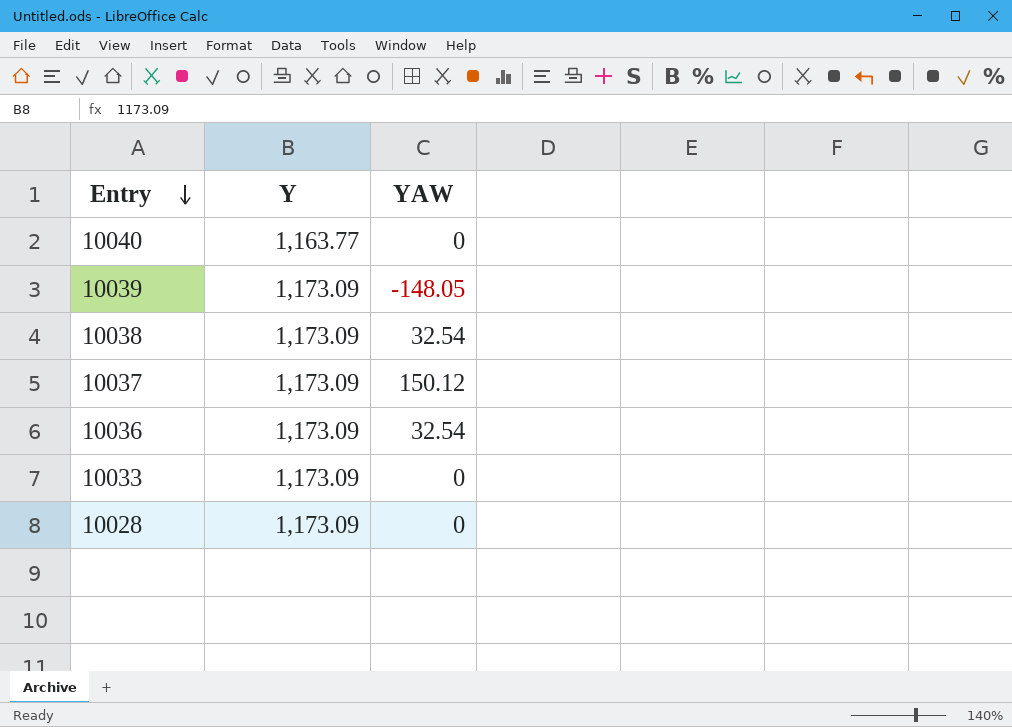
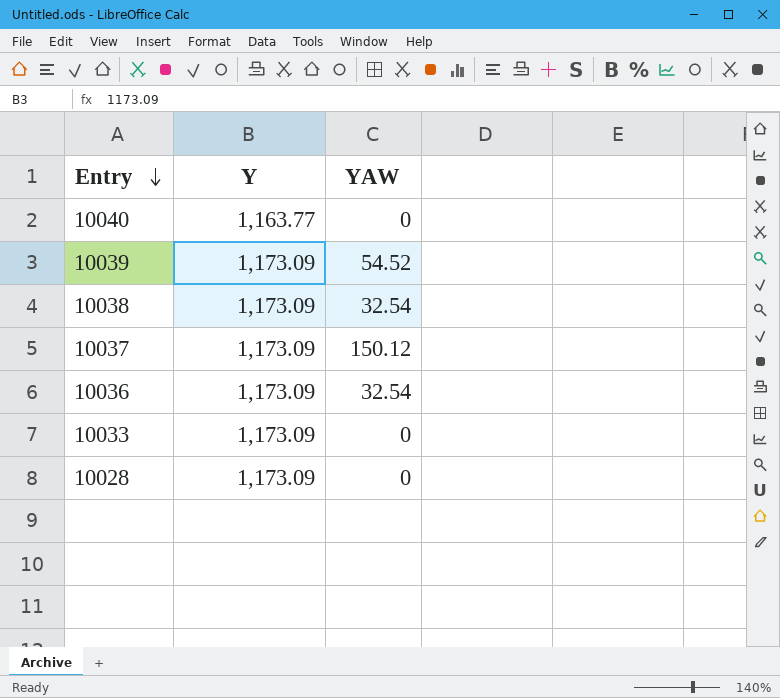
10039 | YAW: -148.05 -> 54.52

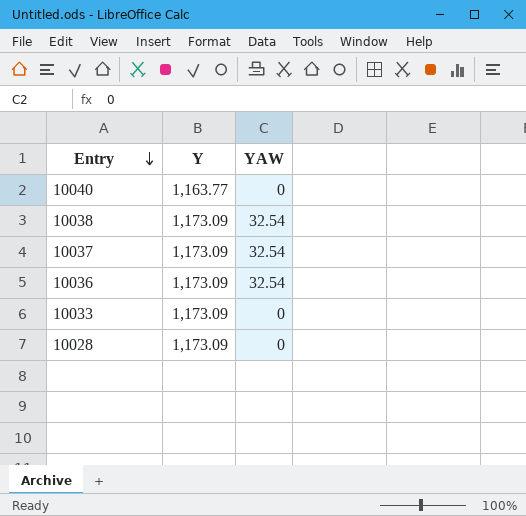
row 10039: 1,173.09 | 54.52 -> none
10037 | YAW: 150.12 -> 32.54

